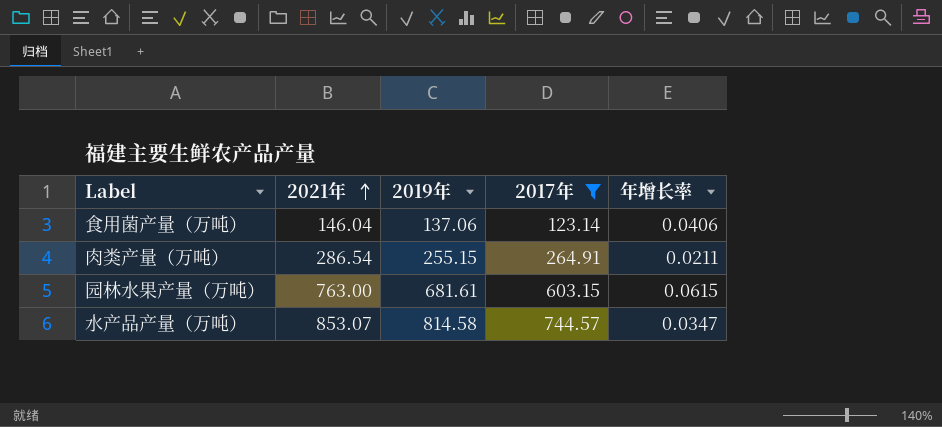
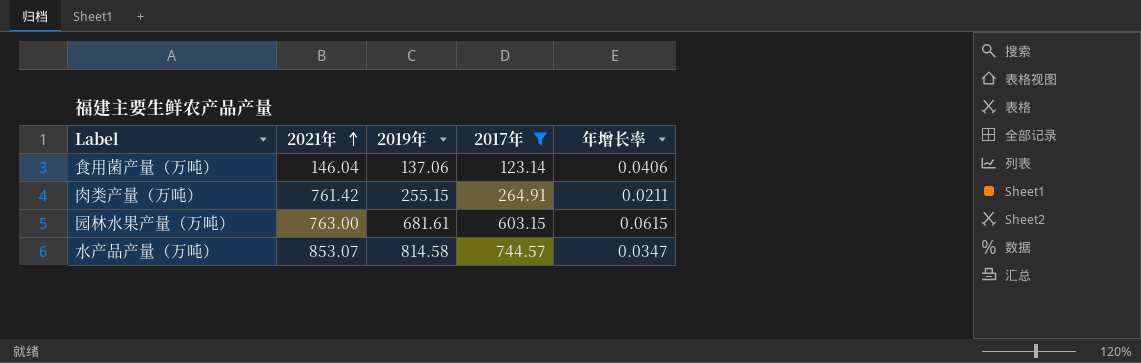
肉类产量（万吨） | 2021年: 286.54 -> 761.42

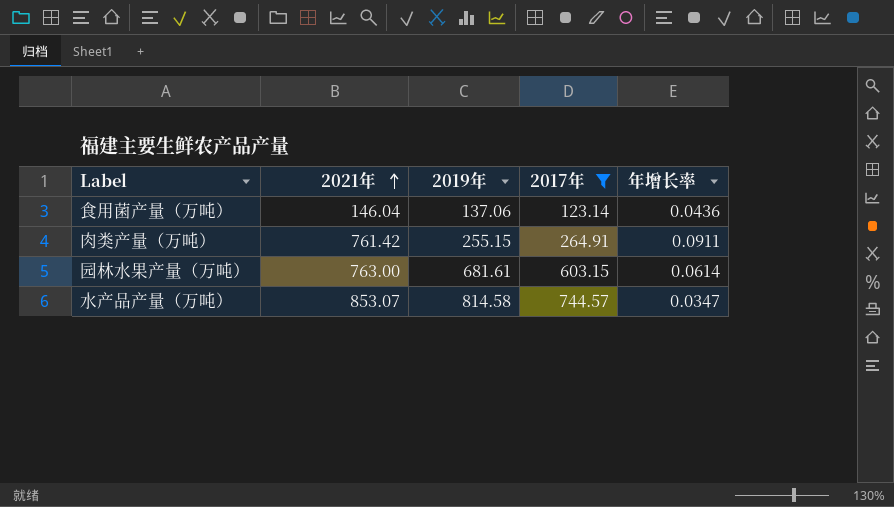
食用菌产量（万吨） | 年增长率: 0.0406 -> 0.0436
肉类产量（万吨） | 年增长率: 0.0211 -> 0.0911
园林水果产量（万吨） | 年增长率: 0.0615 -> 0.0614

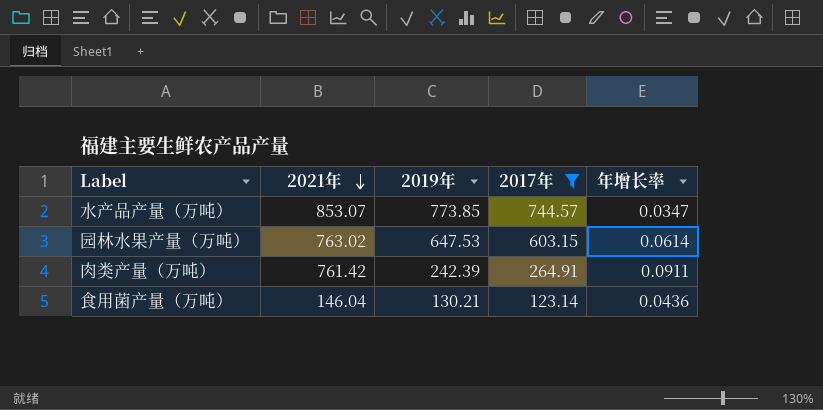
row order: 2021年 ascending -> 2021年 descending
水产品产量（万吨） | 2019年: 814.58 -> 773.85
园林水果产量（万吨） | 2021年: 763.00 -> 763.02
园林水果产量（万吨） | 2019年: 681.61 -> 647.53
肉类产量（万吨） | 2019年: 255.15 -> 242.39
食用菌产量（万吨） | 2019年: 137.06 -> 130.21

